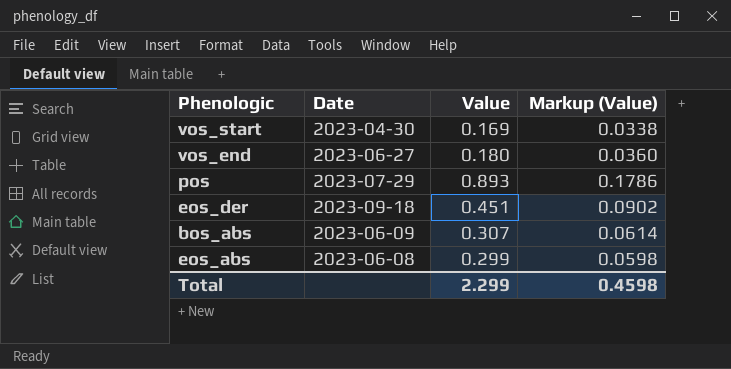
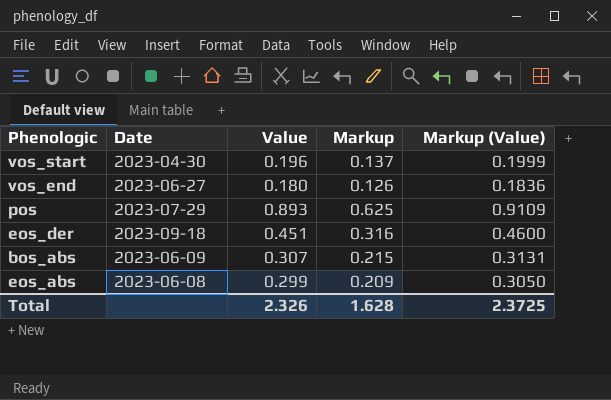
column Markup | formula: none -> [Value] * 0.7
column Markup (Value) | formula: [Value] * 0.2 -> [Value] * 1.02
vos_start | Value: 0.169 -> 0.196
Total | Value: 2.299 -> 2.326
Total | Markup (Value): 0.4598 -> 2.3725

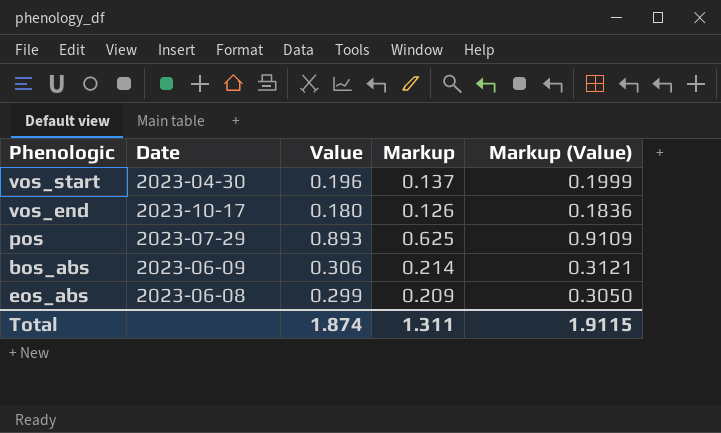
row eos_der: 2023-09-18 | 0.451 | 0.316 | 0.4600 -> none
vos_end | Date: 2023-06-27 -> 2023-10-17
bos_abs | Value: 0.307 -> 0.306
bos_abs | Markup: 0.215 -> 0.214
bos_abs | Markup (Value): 0.3131 -> 0.3121
Total | Value: 2.326 -> 1.874
Total | Markup: 1.628 -> 1.311
Total | Markup (Value): 2.3725 -> 1.9115

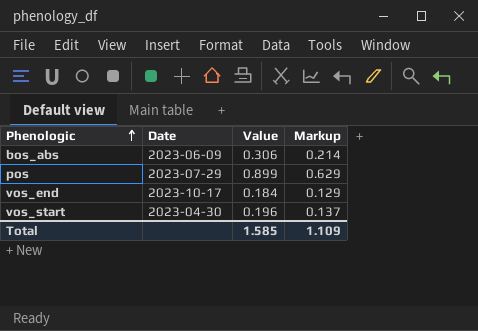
row order: none -> Phenologic ascending
column Markup (Value) | formula: [Value] * 1.02 -> none
row eos_abs: 2023-06-08 | 0.299 | 0.209 | 0.3050 -> none
pos | Value: 0.893 -> 0.899
pos | Markup: 0.625 -> 0.629
vos_end | Value: 0.180 -> 0.184
vos_end | Markup: 0.126 -> 0.129
Total | Value: 1.874 -> 1.585
Total | Markup: 1.311 -> 1.109

